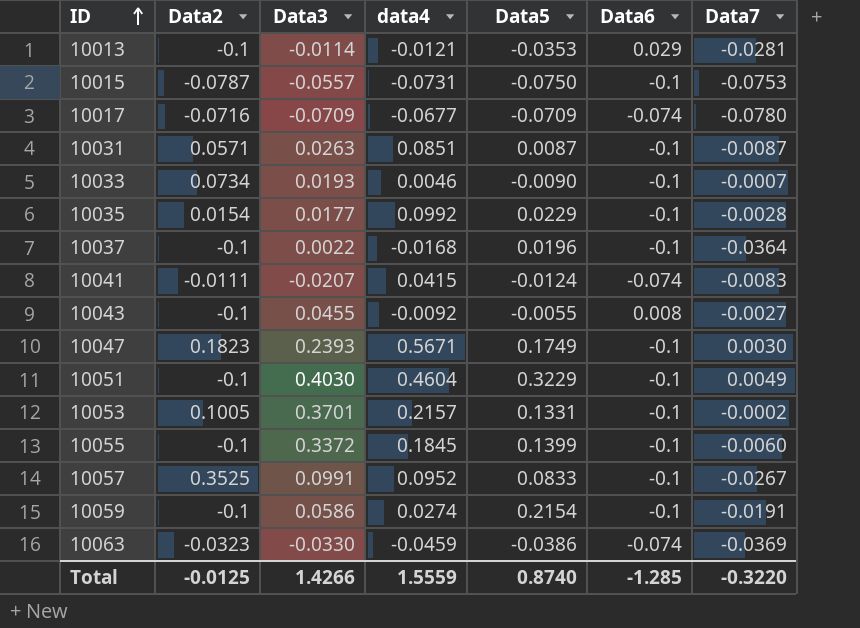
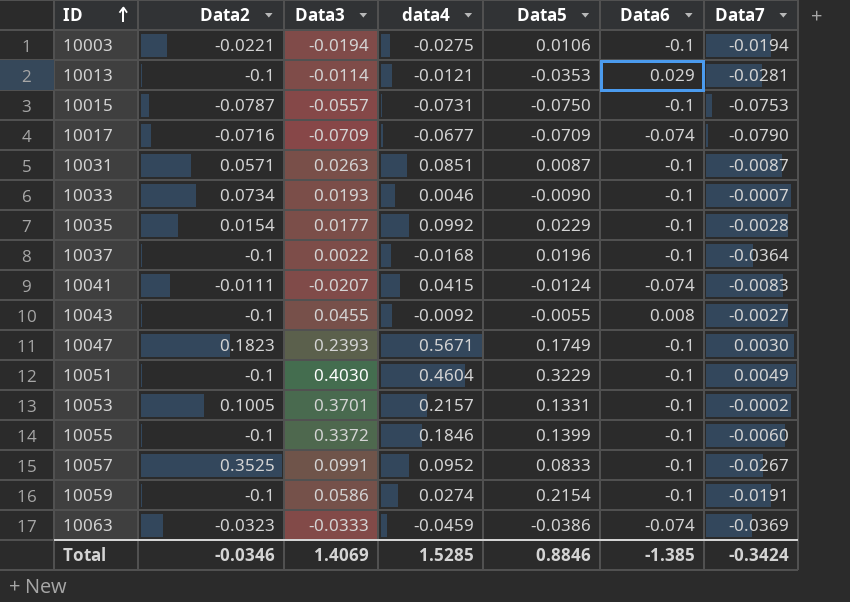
row 10003: none -> -0.0221 | -0.0194 | -0.0275 | 0.0106 | -0.1 | -0.0194
10017 | Data7: -0.0780 -> -0.0790
10055 | data4: 0.1845 -> 0.1846
10063 | Data3: -0.0330 -> -0.0333
Total | Data2: -0.0125 -> -0.0346
Total | Data3: 1.4266 -> 1.4069
Total | data4: 1.5559 -> 1.5285
Total | Data5: 0.8740 -> 0.8846
Total | Data6: -1.285 -> -1.385
Total | Data7: -0.3220 -> -0.3424

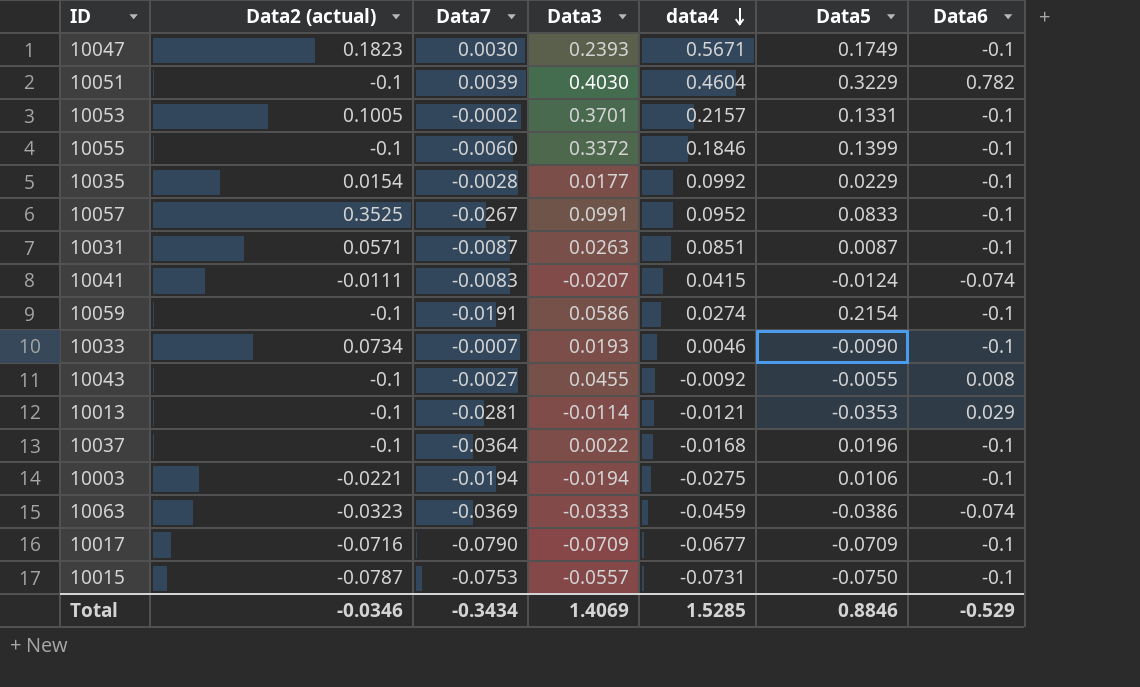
row order: ID ascending -> data4 descending
column name: Data2 -> Data2 (actual)
column Data7 | position: 7 -> 3
10051 | Data7: 0.0049 -> 0.0039
10051 | Data6: -0.1 -> 0.782
10017 | Data6: -0.074 -> -0.1
Total | Data7: -0.3424 -> -0.3434
Total | Data6: -1.385 -> -0.529

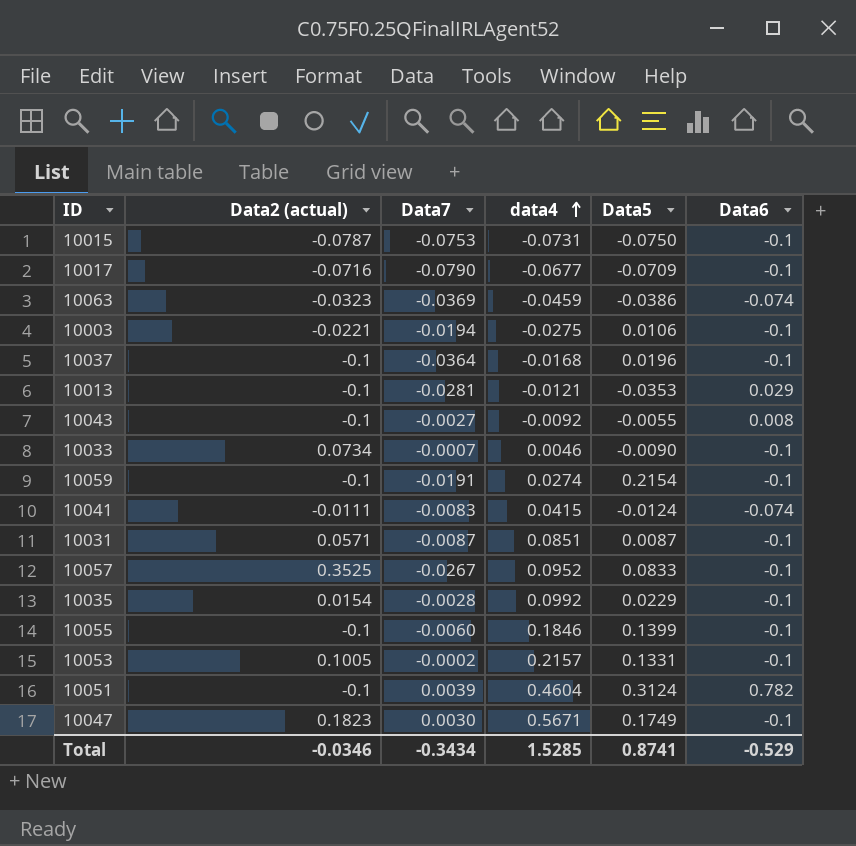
row order: data4 descending -> data4 ascending
column Data3 | position: 4 -> none
10051 | Data5: 0.3229 -> 0.3124
Total | Data5: 0.8846 -> 0.8741

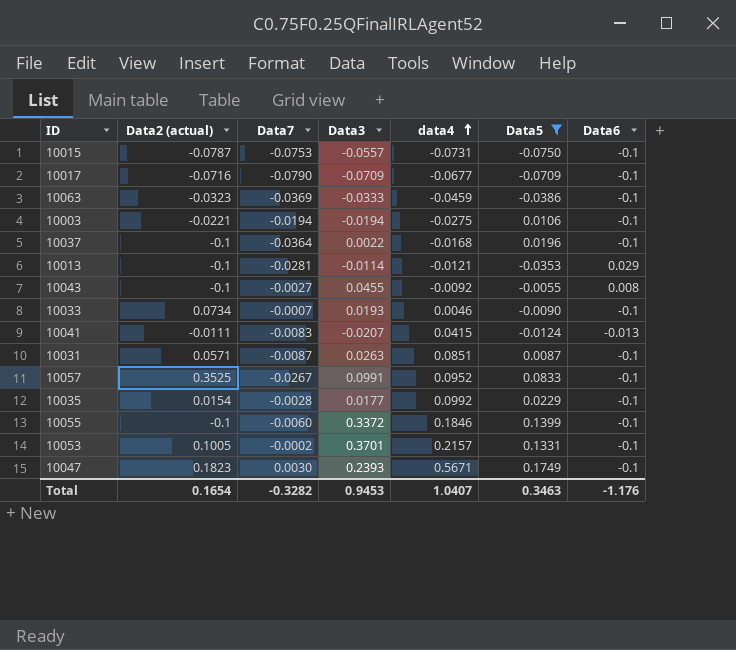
filter: none -> Data5 <= 0.1749
column Data3 | position: none -> 4
10063 | Data6: -0.074 -> -0.1
10041 | Data6: -0.074 -> -0.013
Total | Data2 (actual): -0.0346 -> 0.1654
Total | Data7: -0.3434 -> -0.3282
Total | data4: 1.5285 -> 1.0407
Total | Data5: 0.8741 -> 0.3463
Total | Data6: -0.529 -> -1.176

